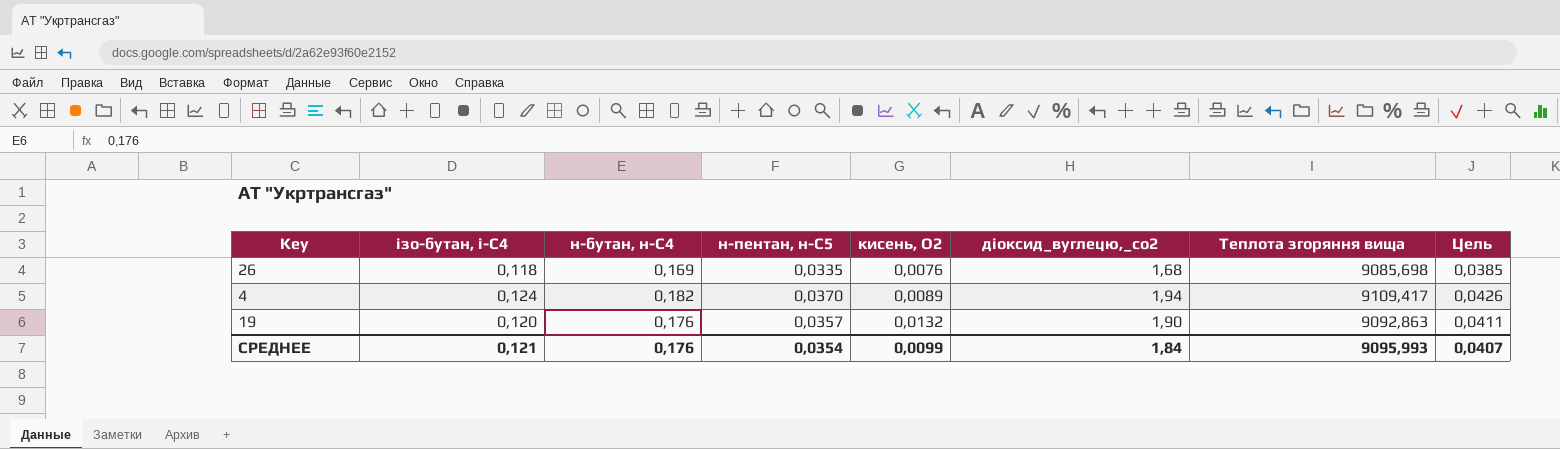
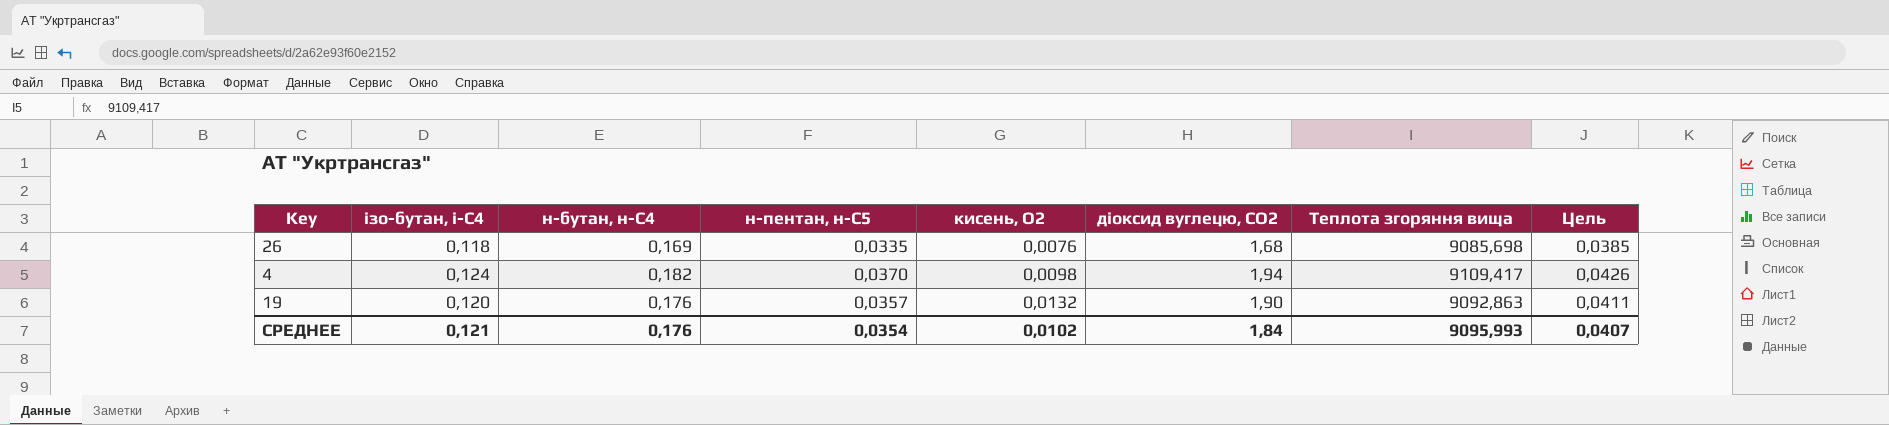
column name: діоксид_вуглецю,_cо2 -> діоксид вуглецю, CО2
4 | кисень, О2: 0,0089 -> 0,0098
СРЕДНЕЕ | кисень, О2: 0,0099 -> 0,0102

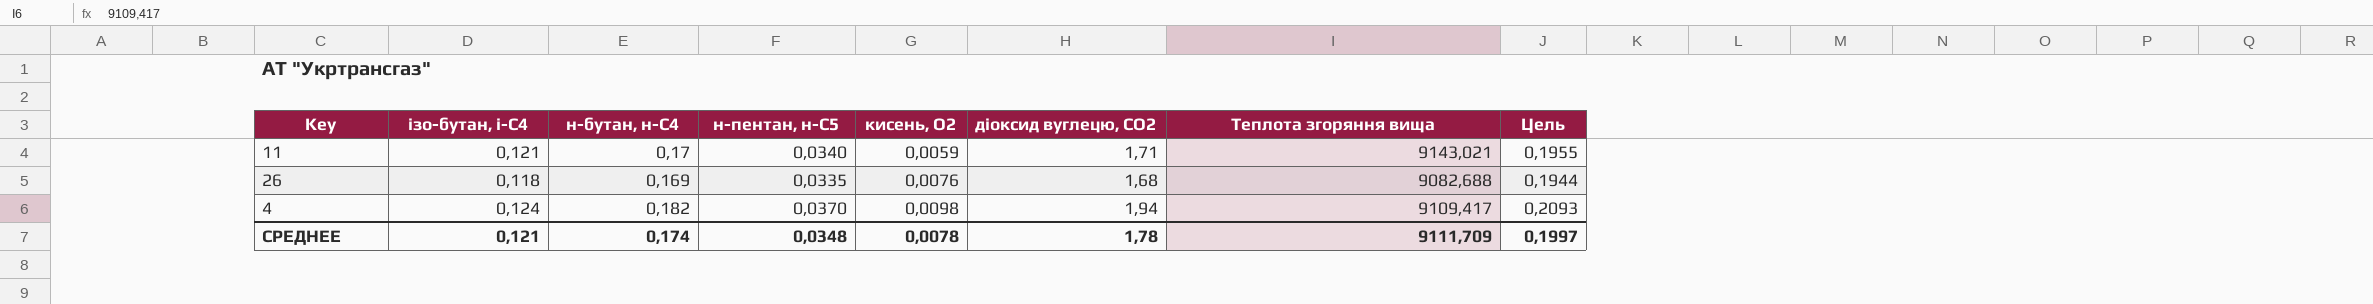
column Цель | formula: [н-пентан, н-С5] * 1,15 -> [н-бутан, н-С4] * 1,15
row 19: 0,120 | 0,176 | 0,0357 | 0,0132 | 1,90 | 9092,863 | 0,0411 -> none
row 11: none -> 0,121 | 0,17 | 0,0340 | 0,0059 | 1,71 | 9143,021 | 0,1955
26 | Теплота згоряння вища: 9085,698 -> 9082,688
СРЕДНЕЕ | н-бутан, н-С4: 0,176 -> 0,174
СРЕДНЕЕ | н-пентан, н-С5: 0,0354 -> 0,0348
СРЕДНЕЕ | кисень, О2: 0,0102 -> 0,0078
СРЕДНЕЕ | діоксид вуглецю, CО2: 1,84 -> 1,78
СРЕДНЕЕ | Теплота згоряння вища: 9095,993 -> 9111,709
СРЕДНЕЕ | Цель: 0,0407 -> 0,1997

